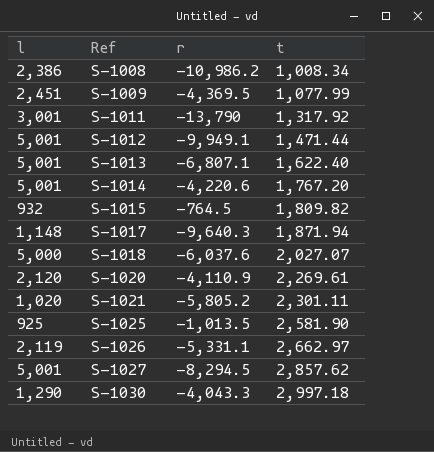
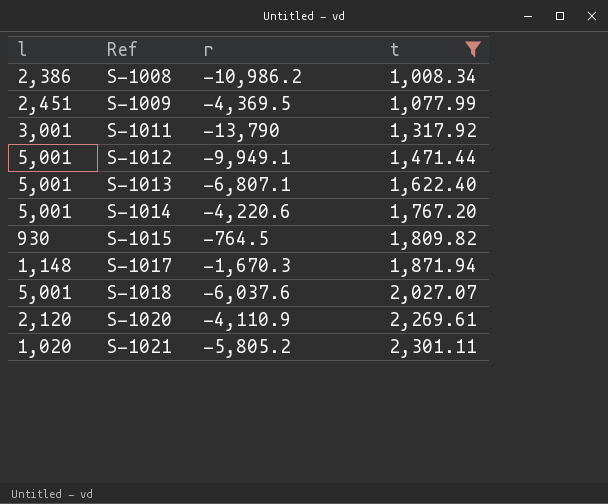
filter: none -> t <= 2,301.11
S-1015 | l: 932 -> 930
S-1017 | r: -9,640.3 -> -1,670.3
S-1018 | l: 5,000 -> 5,001

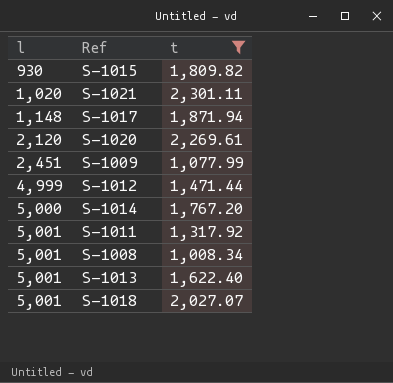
row order: Ref ascending -> l ascending
column r | position: 3 -> none
S-1012 | l: 5,001 -> 4,999
S-1014 | l: 5,001 -> 5,000
S-1011 | l: 3,001 -> 5,001
S-1008 | l: 2,386 -> 5,001

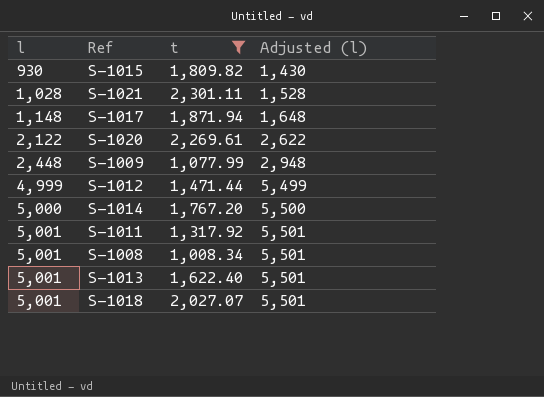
column Adjusted (l) | formula: none -> [l] + 500
S-1021 | l: 1,020 -> 1,028
S-1020 | l: 2,120 -> 2,122
S-1009 | l: 2,451 -> 2,448

